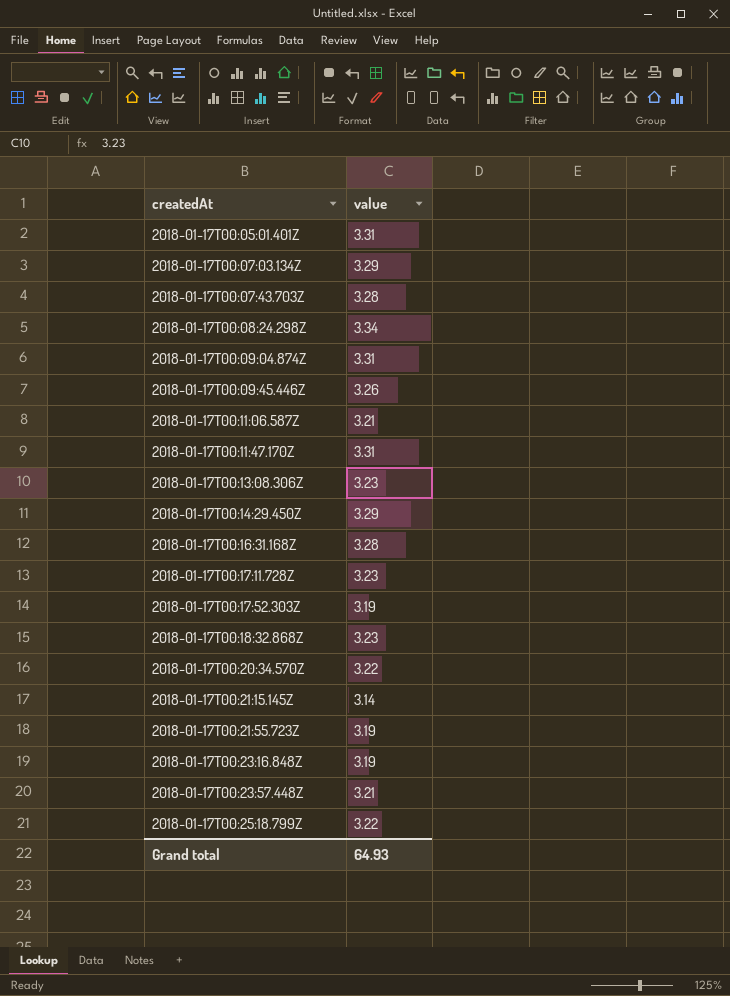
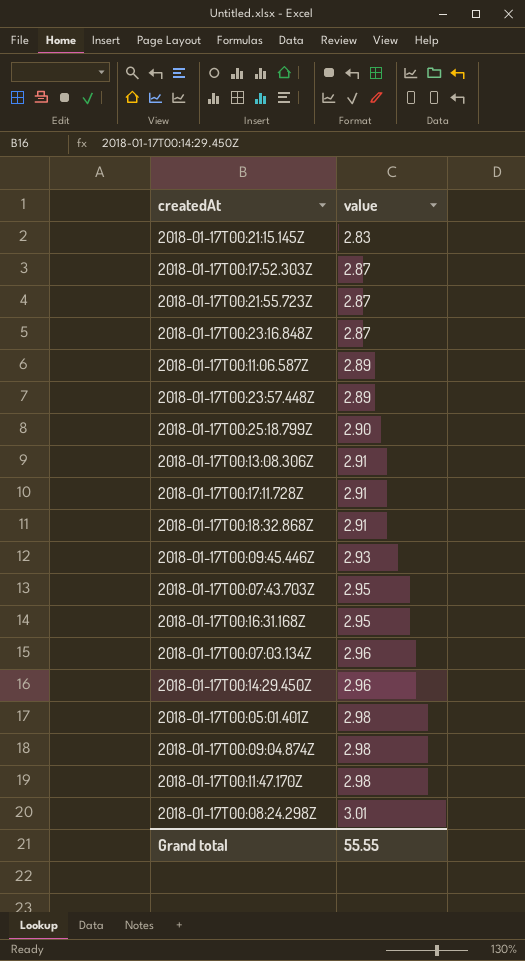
row order: createdAt ascending -> value ascending
row 2018-01-17T00:20:34.570Z: 3.22 -> none
2018-01-17T00:21:15.145Z | value: 3.14 -> 2.83
2018-01-17T00:17:52.303Z | value: 3.19 -> 2.87
2018-01-17T00:21:55.723Z | value: 3.19 -> 2.87
2018-01-17T00:23:16.848Z | value: 3.19 -> 2.87
2018-01-17T00:11:06.587Z | value: 3.21 -> 2.89
2018-01-17T00:23:57.448Z | value: 3.21 -> 2.89
2018-01-17T00:25:18.799Z | value: 3.22 -> 2.90
2018-01-17T00:13:08.306Z | value: 3.23 -> 2.91
2018-01-17T00:17:11.728Z | value: 3.23 -> 2.91
2018-01-17T00:18:32.868Z | value: 3.23 -> 2.91
2018-01-17T00:09:45.446Z | value: 3.26 -> 2.93
2018-01-17T00:07:43.703Z | value: 3.28 -> 2.95
2018-01-17T00:16:31.168Z | value: 3.28 -> 2.95
2018-01-17T00:07:03.134Z | value: 3.29 -> 2.96
2018-01-17T00:14:29.450Z | value: 3.29 -> 2.96
2018-01-17T00:05:01.401Z | value: 3.31 -> 2.98
2018-01-17T00:09:04.874Z | value: 3.31 -> 2.98
2018-01-17T00:11:47.170Z | value: 3.31 -> 2.98
2018-01-17T00:08:24.298Z | value: 3.34 -> 3.01
Grand total | value: 64.93 -> 55.55

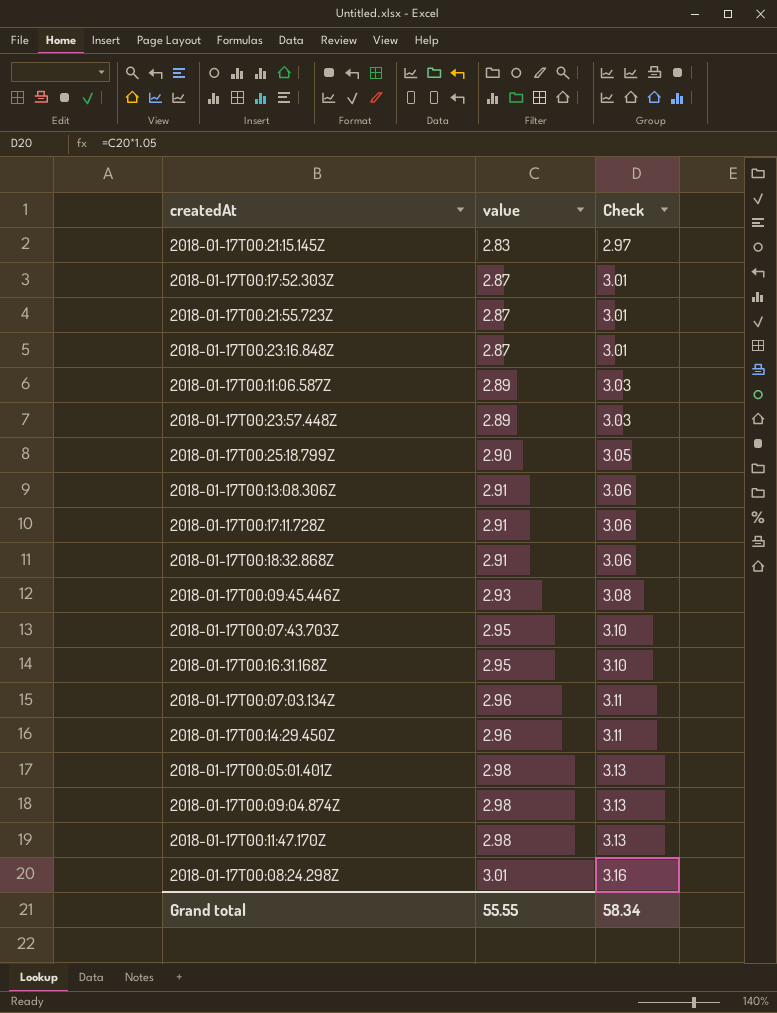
column Check | formula: none -> [value] * 1.05

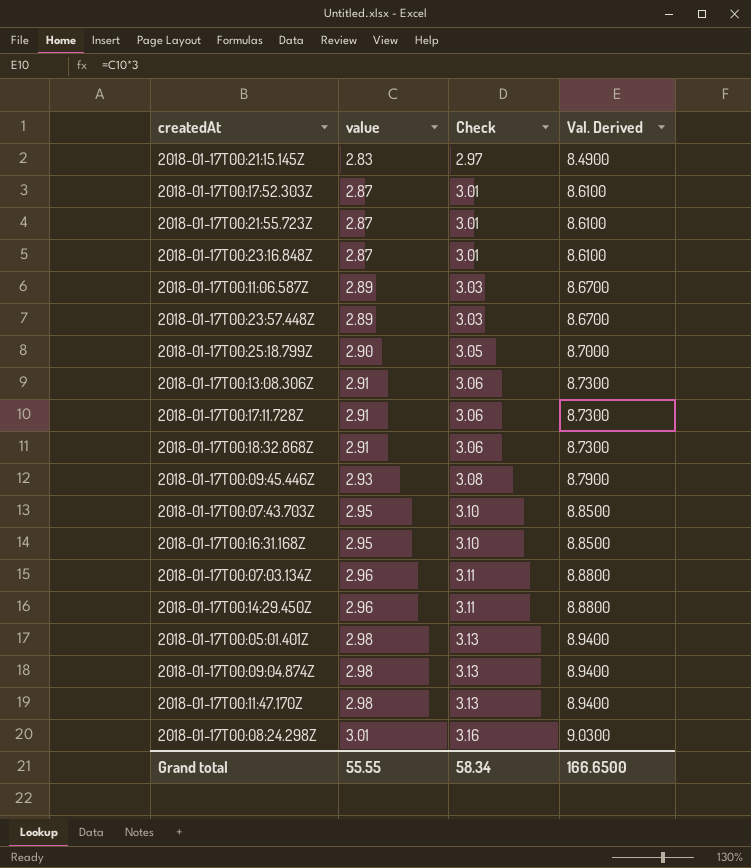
column Val. Derived | formula: none -> [value] * 3

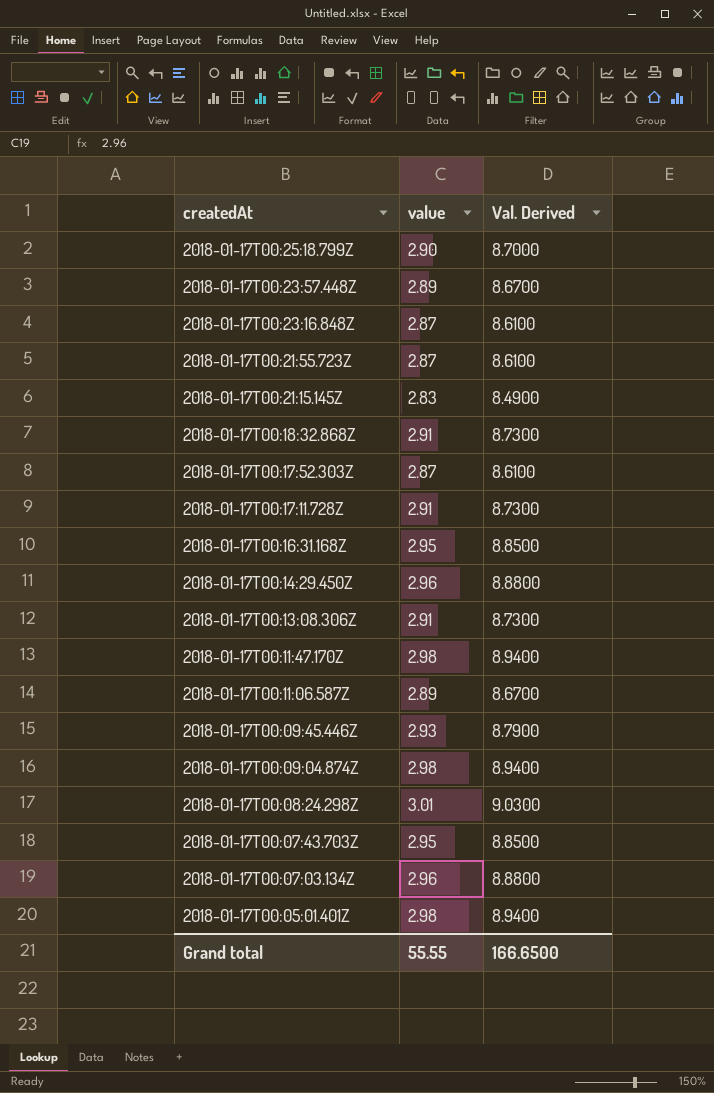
row order: value ascending -> createdAt descending
column Check | formula: [value] * 1.05 -> none

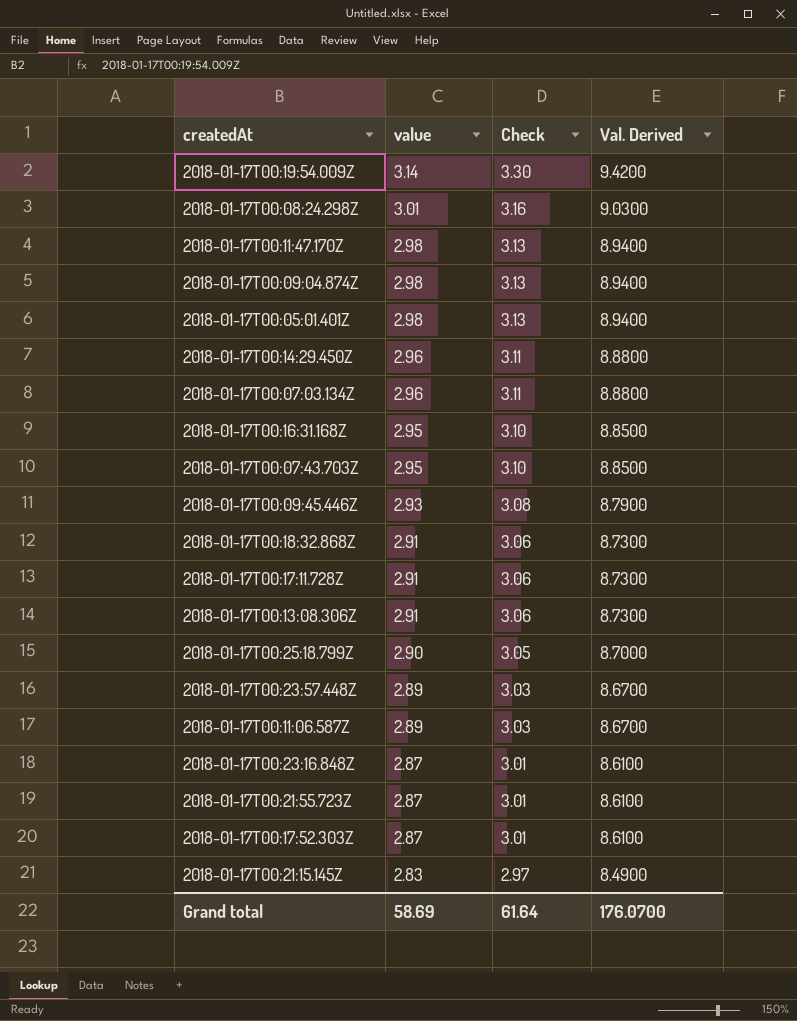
row order: createdAt descending -> value descending
column Check | formula: none -> [value] * 1.05
row 2018-01-17T00:19:54.009Z: none -> 3.14 | 3.30 | 9.4200
Grand total | value: 55.55 -> 58.69
Grand total | Val. Derived: 166.6500 -> 176.0700

